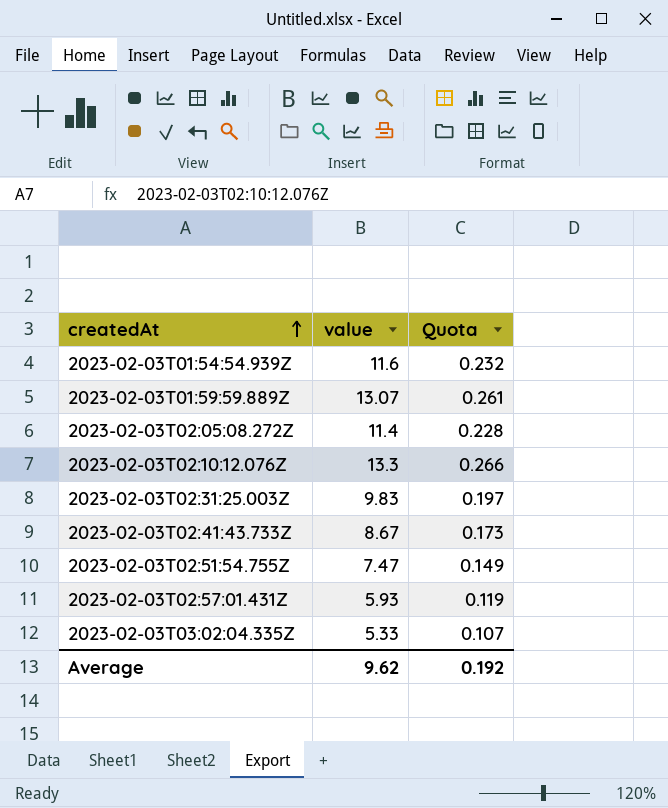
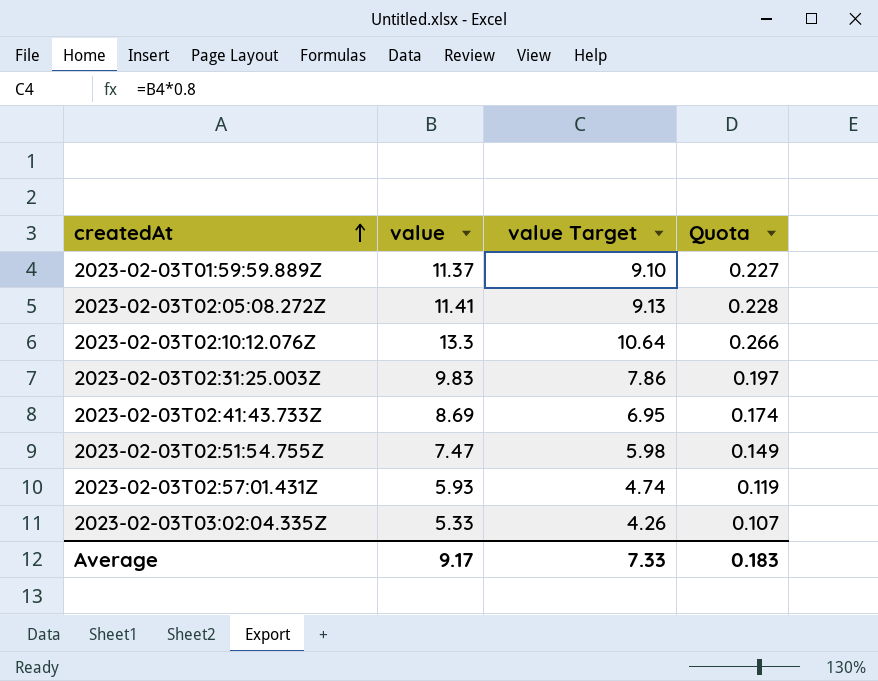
column value Target | formula: none -> [value] * 0.8
row 2023-02-03T01:54:54.939Z: 11.6 | 0.232 -> none
2023-02-03T01:59:59.889Z | value: 13.07 -> 11.37
2023-02-03T01:59:59.889Z | Quota: 0.261 -> 0.227
2023-02-03T02:05:08.272Z | value: 11.4 -> 11.41
2023-02-03T02:41:43.733Z | value: 8.67 -> 8.69
2023-02-03T02:41:43.733Z | Quota: 0.173 -> 0.174
Average | value: 9.62 -> 9.17
Average | Quota: 0.192 -> 0.183

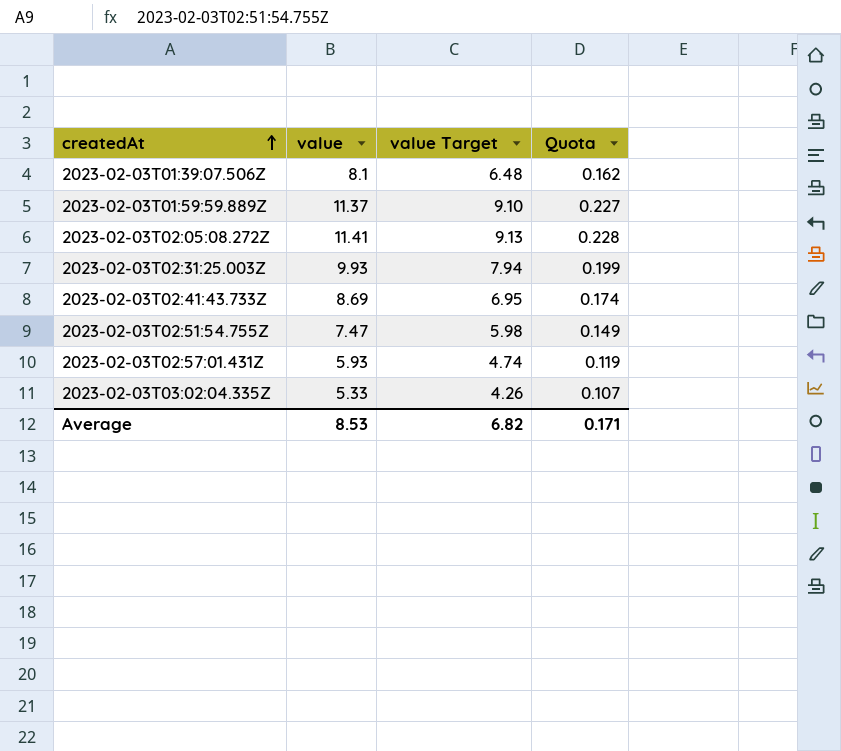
row 2023-02-03T02:10:12.076Z: 13.3 | 10.64 | 0.266 -> none
row 2023-02-03T01:39:07.506Z: none -> 8.1 | 6.48 | 0.162
2023-02-03T02:31:25.003Z | value: 9.83 -> 9.93
2023-02-03T02:31:25.003Z | value Target: 7.86 -> 7.94
2023-02-03T02:31:25.003Z | Quota: 0.197 -> 0.199
Average | value: 9.17 -> 8.53
Average | value Target: 7.33 -> 6.82
Average | Quota: 0.183 -> 0.171

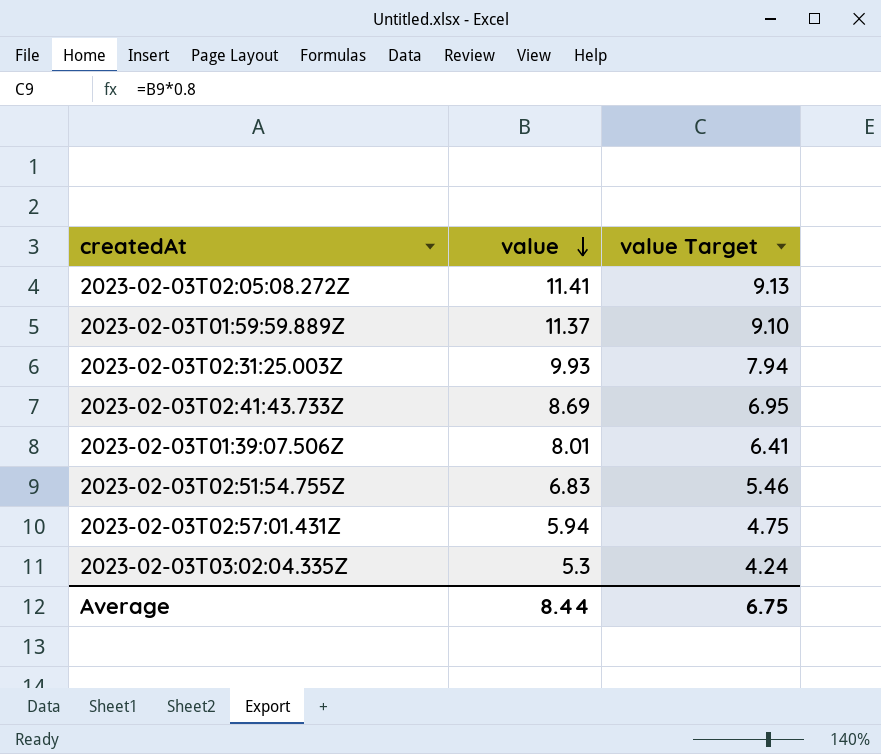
row order: createdAt ascending -> value descending
column Quota | formula: [value] * 0.02 -> none
2023-02-03T01:39:07.506Z | value: 8.1 -> 8.01
2023-02-03T01:39:07.506Z | value Target: 6.48 -> 6.41
2023-02-03T02:51:54.755Z | value: 7.47 -> 6.83
2023-02-03T02:51:54.755Z | value Target: 5.98 -> 5.46
2023-02-03T02:57:01.431Z | value: 5.93 -> 5.94
2023-02-03T02:57:01.431Z | value Target: 4.74 -> 4.75
2023-02-03T03:02:04.335Z | value: 5.33 -> 5.3
2023-02-03T03:02:04.335Z | value Target: 4.26 -> 4.24
Average | value: 8.53 -> 8.44
Average | value Target: 6.82 -> 6.75

